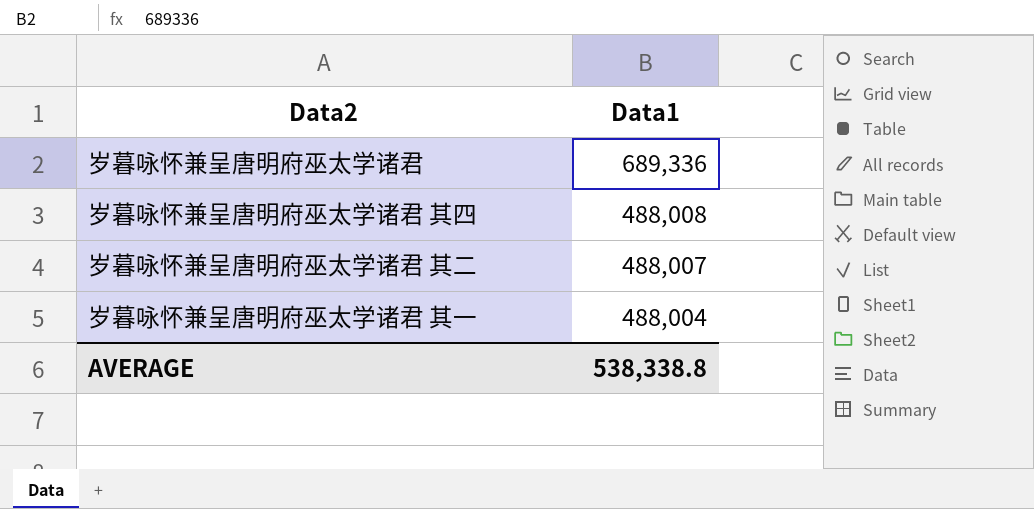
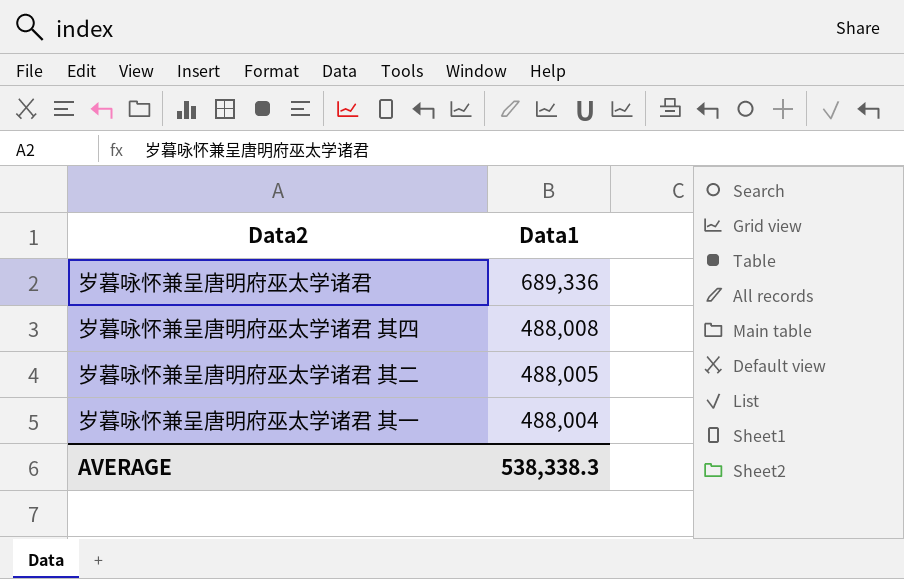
岁暮咏怀兼呈唐明府巫太学诸君 其二 | Data1: 488,007 -> 488,005
AVERAGE | Data1: 538,338.8 -> 538,338.3

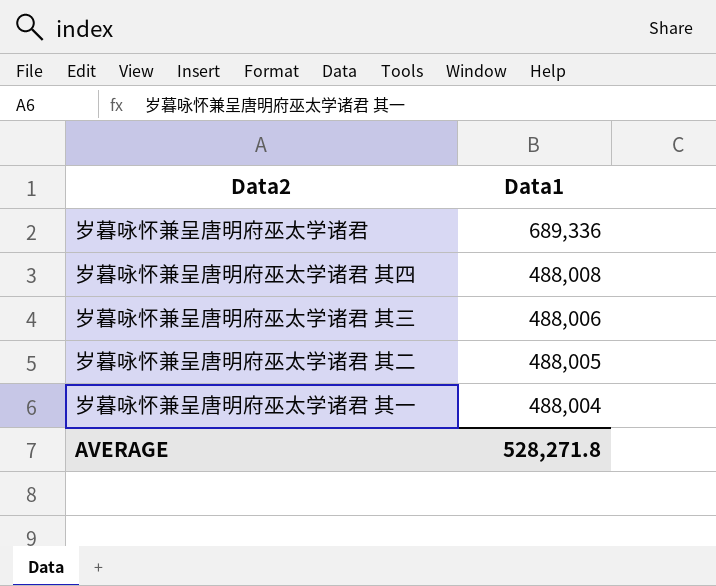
row 岁暮咏怀兼呈唐明府巫太学诸君 其三: none -> 488,006
AVERAGE | Data1: 538,338.3 -> 528,271.8

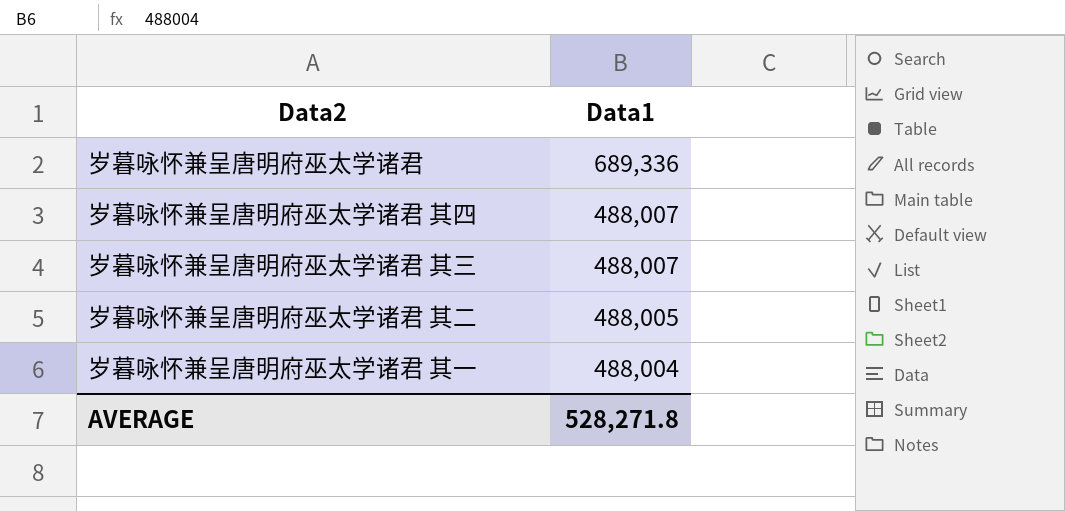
岁暮咏怀兼呈唐明府巫太学诸君 其四 | Data1: 488,008 -> 488,007
岁暮咏怀兼呈唐明府巫太学诸君 其三 | Data1: 488,006 -> 488,007

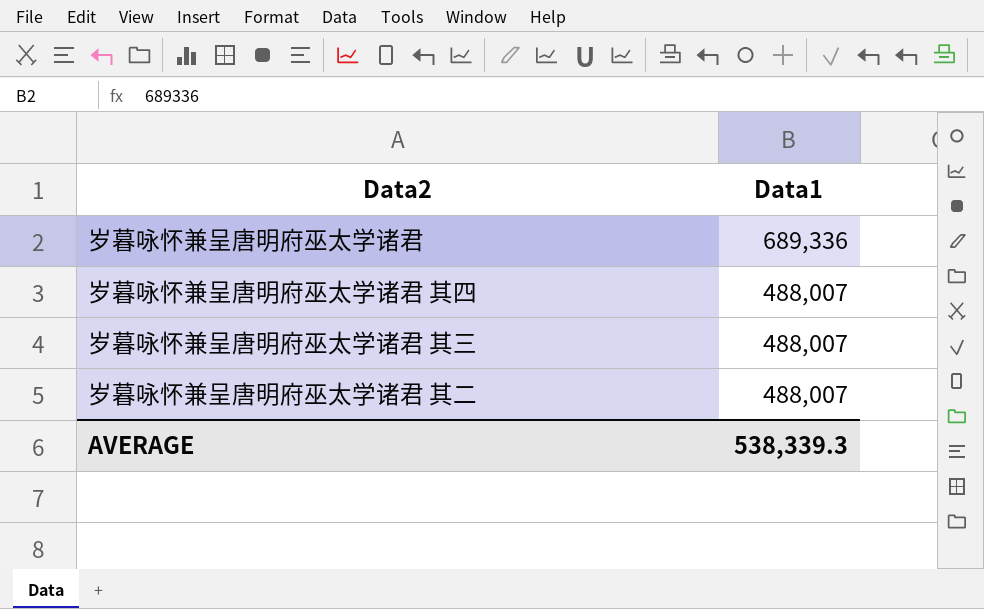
row 岁暮咏怀兼呈唐明府巫太学诸君 其一: 488,004 -> none
岁暮咏怀兼呈唐明府巫太学诸君 其二 | Data1: 488,005 -> 488,007
AVERAGE | Data1: 528,271.8 -> 538,339.3

